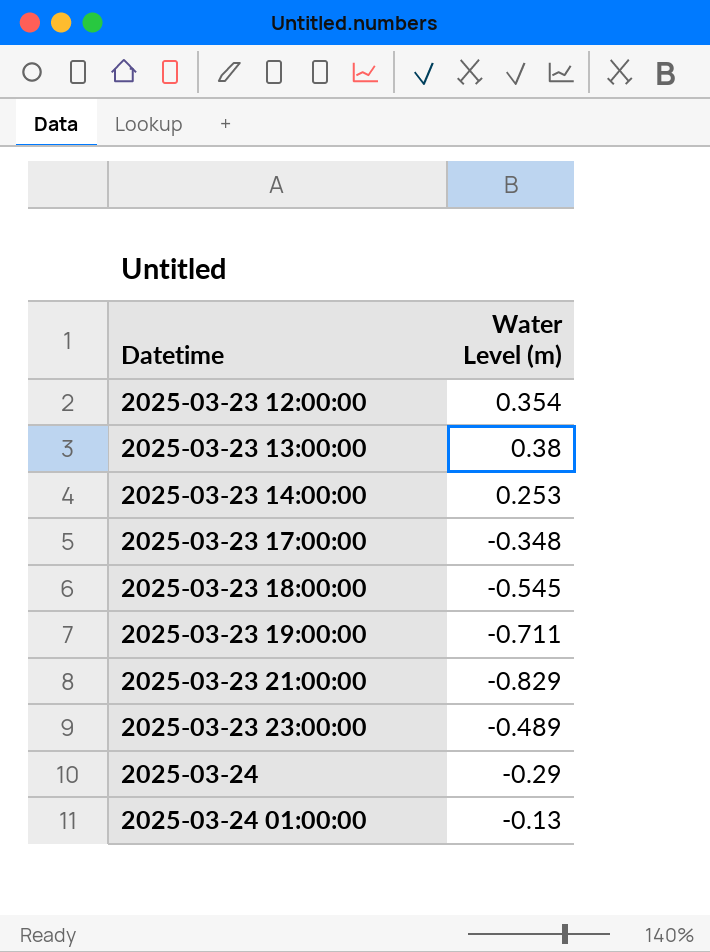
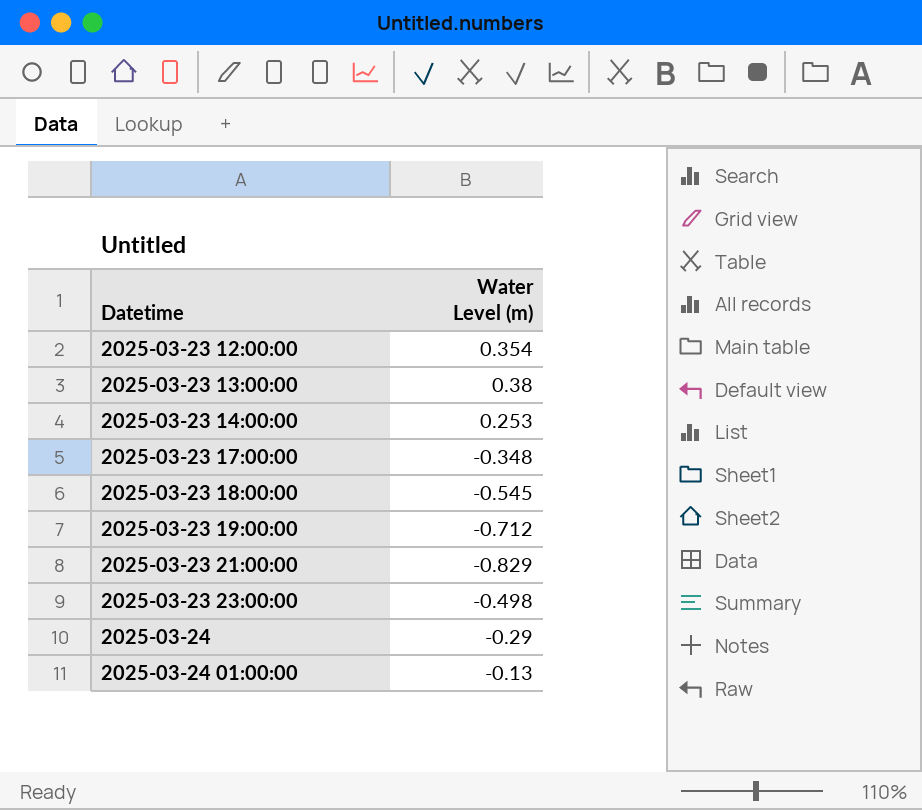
2025-03-23 19:00:00 | Water Level (m): -0.711 -> -0.712
2025-03-23 23:00:00 | Water Level (m): -0.489 -> -0.498

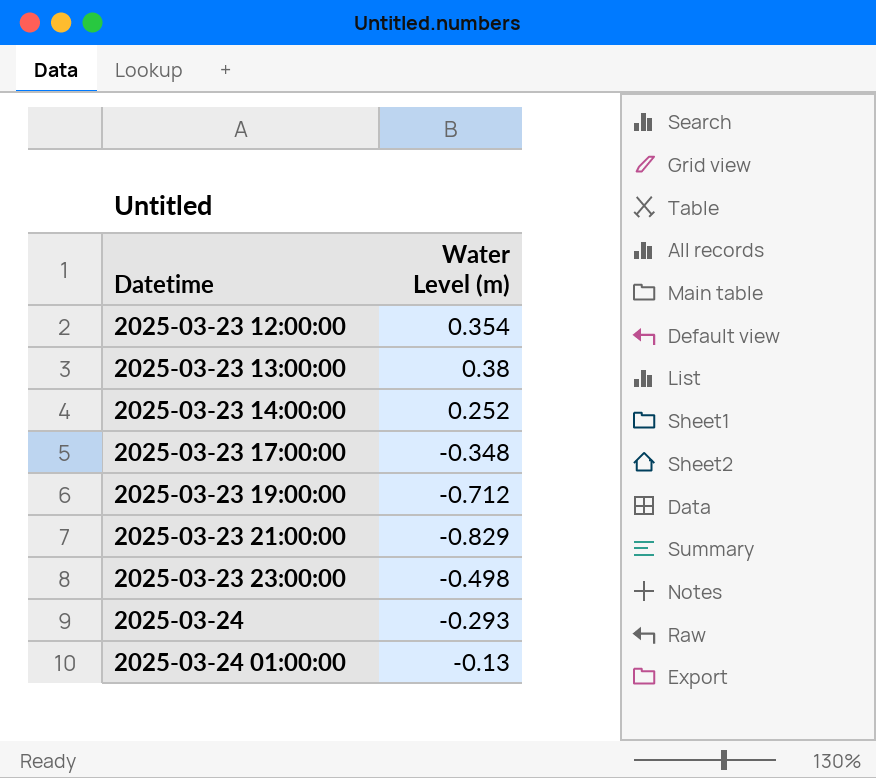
row 2025-03-23 18:00:00: -0.545 -> none
2025-03-23 14:00:00 | Water Level (m): 0.253 -> 0.252
2025-03-24 | Water Level (m): -0.29 -> -0.293

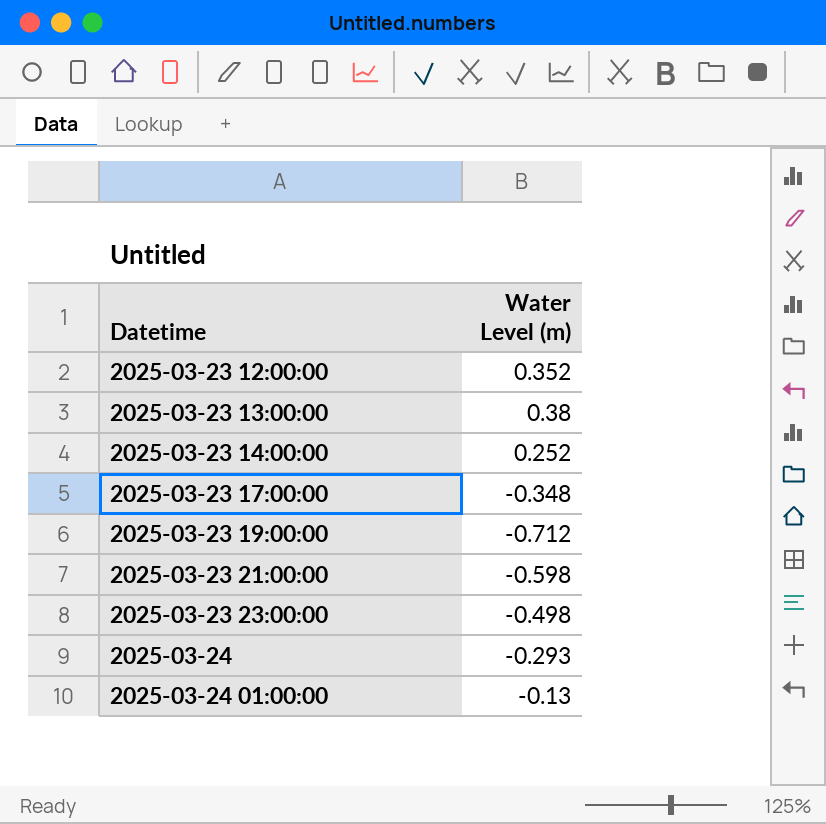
2025-03-23 12:00:00 | Water Level (m): 0.354 -> 0.352
2025-03-23 21:00:00 | Water Level (m): -0.829 -> -0.598

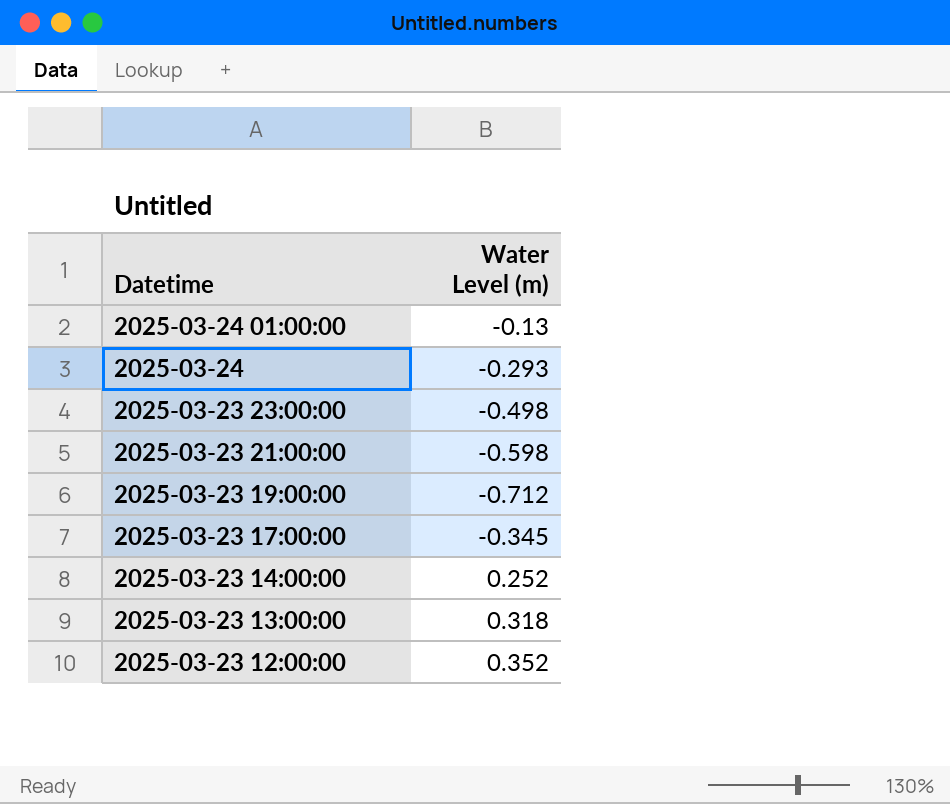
row order: Datetime ascending -> Datetime descending
2025-03-23 17:00:00 | Water Level (m): -0.348 -> -0.345
2025-03-23 13:00:00 | Water Level (m): 0.38 -> 0.318

